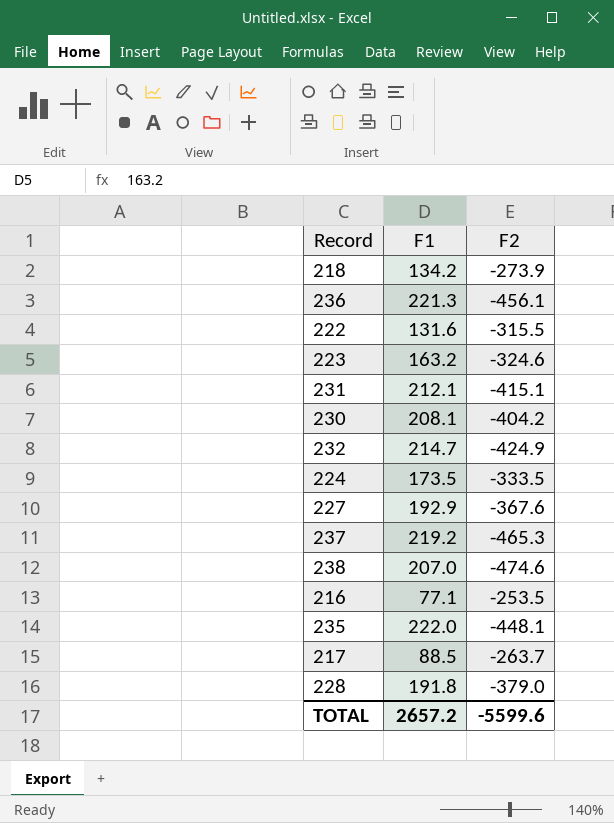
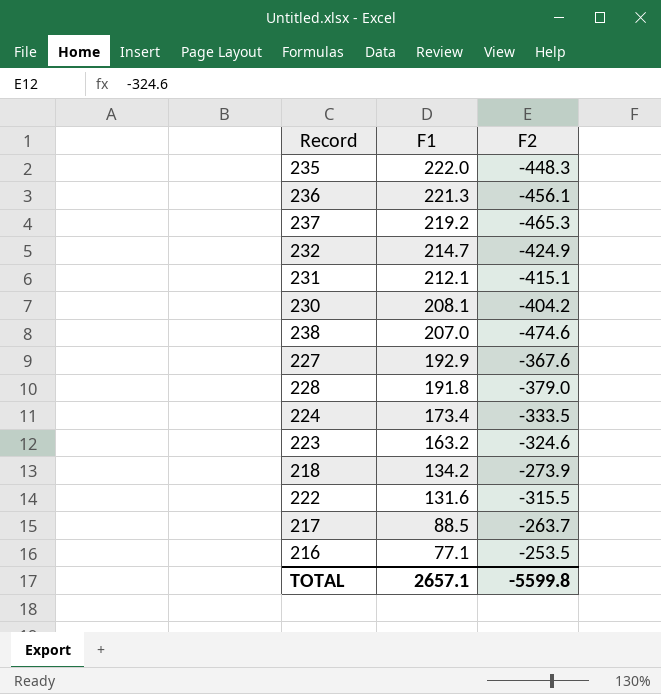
row order: none -> F1 descending
235 | F2: -448.1 -> -448.3
224 | F1: 173.5 -> 173.4
TOTAL | F1: 2657.2 -> 2657.1
TOTAL | F2: -5599.6 -> -5599.8

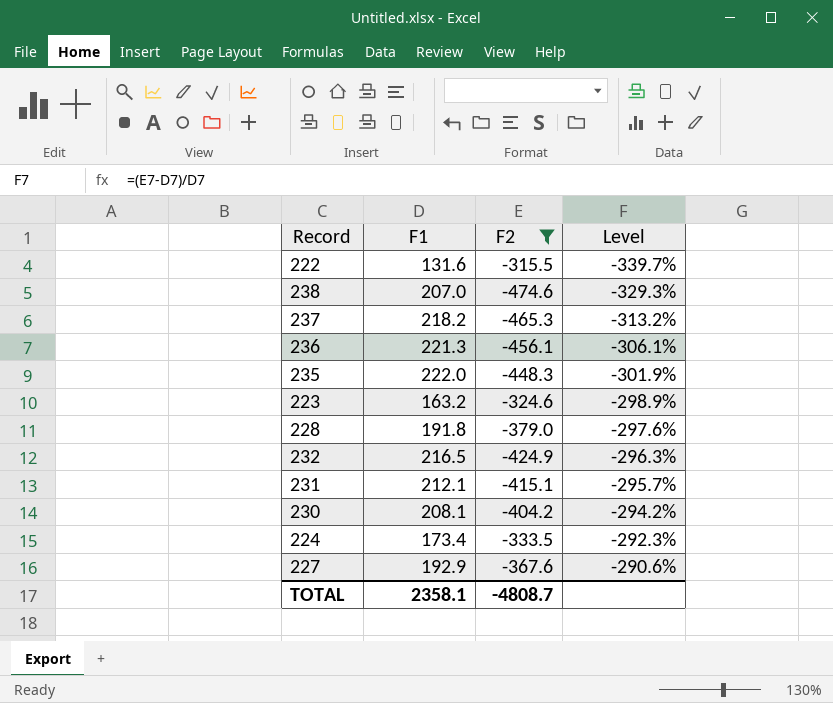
filter: none -> F2 <= -315.5
row order: F1 descending -> Level ascending
column Level | formula: none -> ([F2] - [F1]) / [F1]
237 | F1: 219.2 -> 218.2
232 | F1: 214.7 -> 216.5
TOTAL | F1: 2657.1 -> 2358.1
TOTAL | F2: -5599.8 -> -4808.7

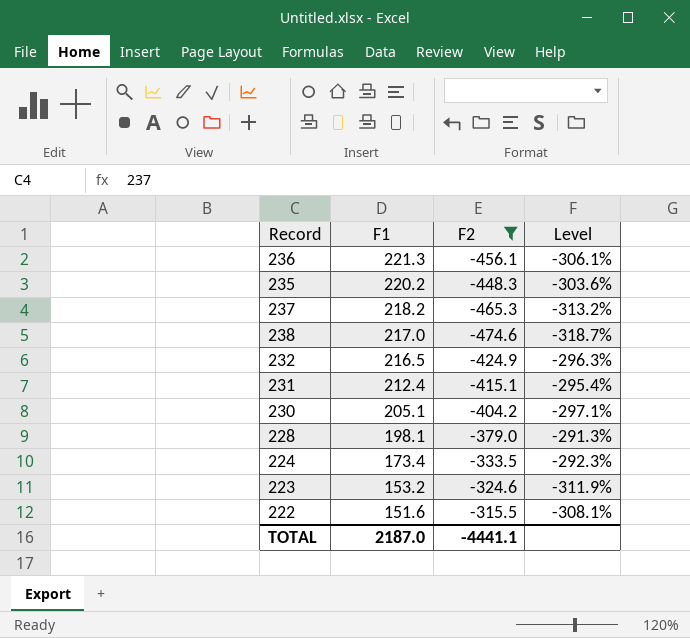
row order: Level ascending -> F1 descending
row 227: 192.9 | -367.6 | -290.6% -> none
235 | F1: 222.0 -> 220.2
235 | Level: -301.9% -> -303.6%
238 | F1: 207.0 -> 217.0
238 | Level: -329.3% -> -318.7%
231 | F1: 212.1 -> 212.4
231 | Level: -295.7% -> -295.4%
230 | F1: 208.1 -> 205.1
230 | Level: -294.2% -> -297.1%
228 | F1: 191.8 -> 198.1
228 | Level: -297.6% -> -291.3%
223 | F1: 163.2 -> 153.2
223 | Level: -298.9% -> -311.9%
222 | F1: 131.6 -> 151.6
222 | Level: -339.7% -> -308.1%
TOTAL | F1: 2358.1 -> 2187.0
TOTAL | F2: -4808.7 -> -4441.1

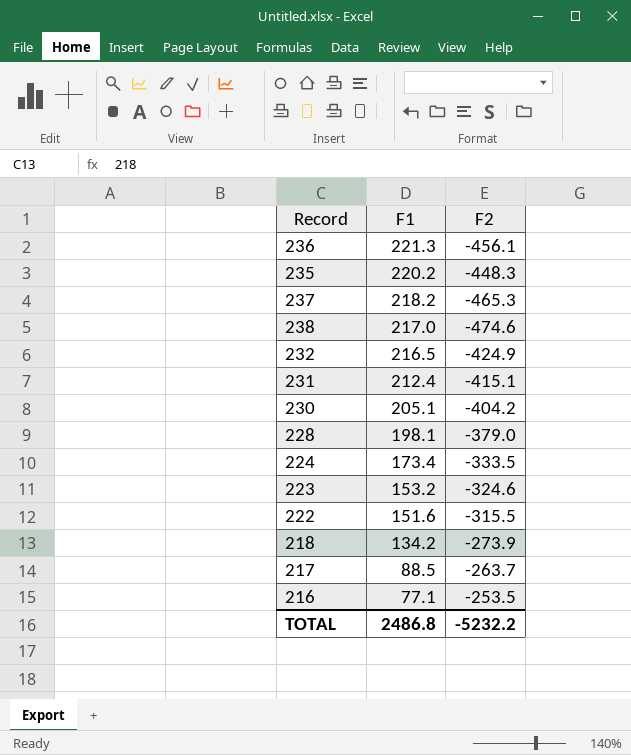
filter: F2 <= -315.5 -> none
column Level | formula: ([F2] - [F1]) / [F1] -> none
TOTAL | F1: 2187.0 -> 2486.8
TOTAL | F2: -4441.1 -> -5232.2

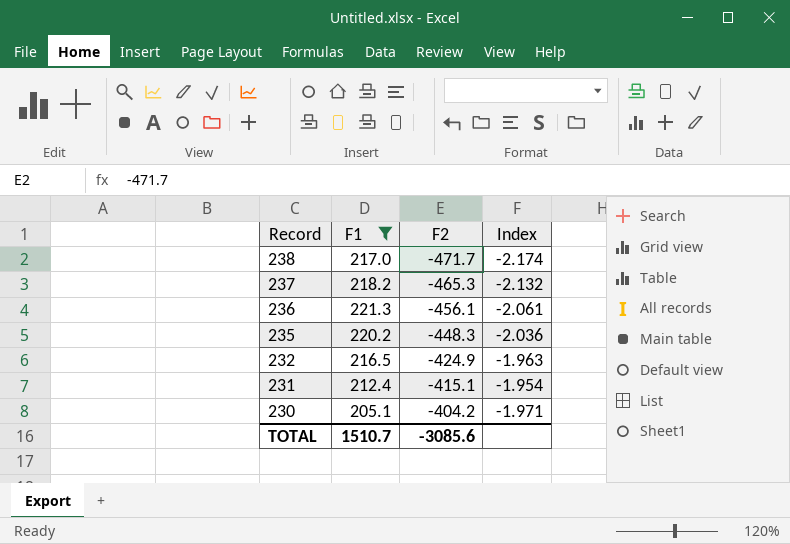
filter: none -> F1 >= 205.1
row order: F1 descending -> Record descending
column Index | formula: none -> [F2] / [F1]
238 | F2: -474.6 -> -471.7
TOTAL | F1: 2486.8 -> 1510.7
TOTAL | F2: -5232.2 -> -3085.6

